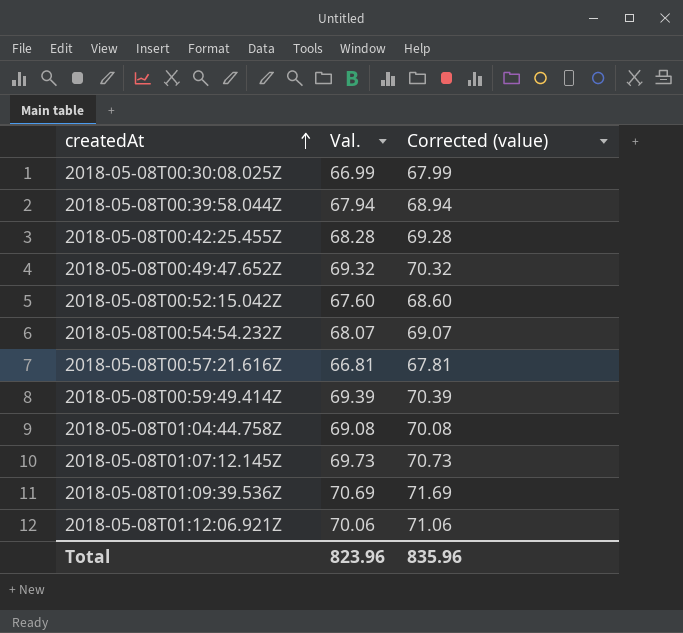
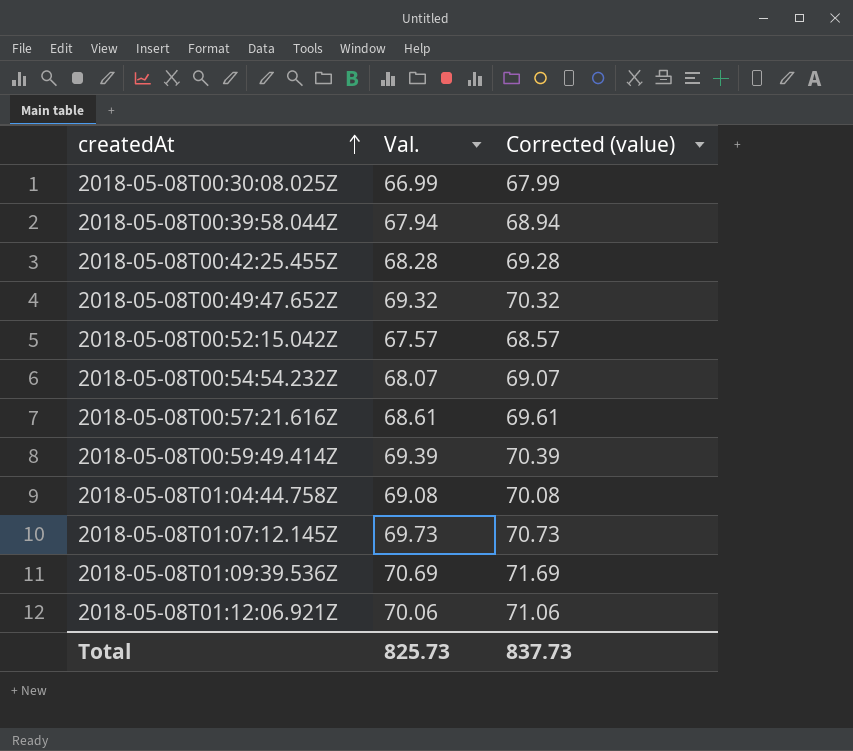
2018-05-08T00:52:15.042Z | Val.: 67.60 -> 67.57
2018-05-08T00:52:15.042Z | Corrected (value): 68.60 -> 68.57
2018-05-08T00:57:21.616Z | Val.: 66.81 -> 68.61
2018-05-08T00:57:21.616Z | Corrected (value): 67.81 -> 69.61
Total | Val.: 823.96 -> 825.73
Total | Corrected (value): 835.96 -> 837.73

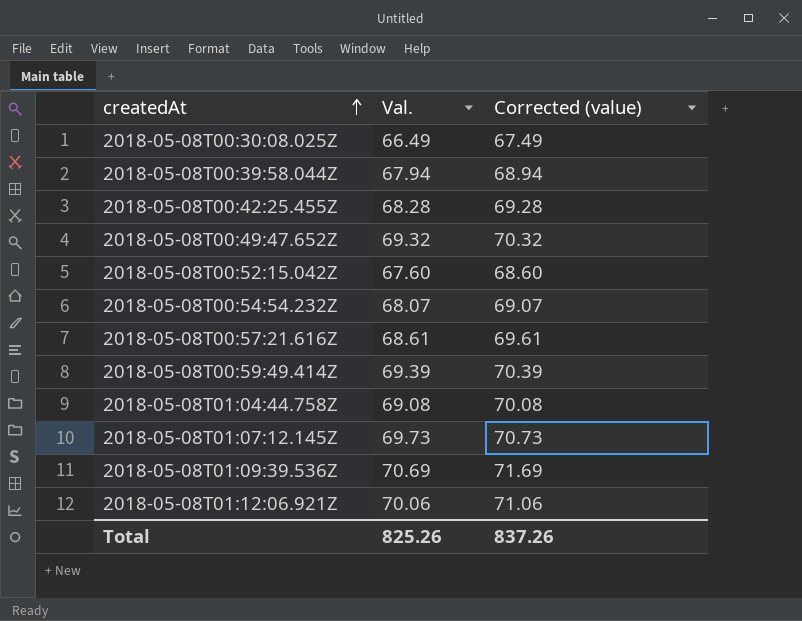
2018-05-08T00:30:08.025Z | Val.: 66.99 -> 66.49
2018-05-08T00:30:08.025Z | Corrected (value): 67.99 -> 67.49
2018-05-08T00:52:15.042Z | Val.: 67.57 -> 67.60
2018-05-08T00:52:15.042Z | Corrected (value): 68.57 -> 68.60
Total | Val.: 825.73 -> 825.26
Total | Corrected (value): 837.73 -> 837.26

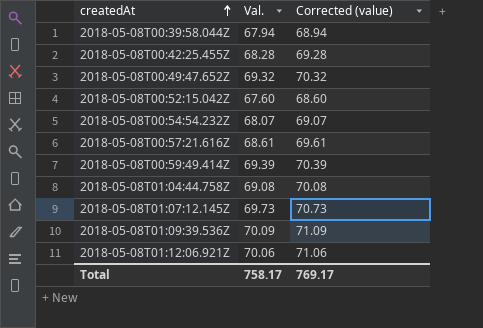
row 2018-05-08T00:30:08.025Z: 66.49 | 67.49 -> none
2018-05-08T01:09:39.536Z | Val.: 70.69 -> 70.09
2018-05-08T01:09:39.536Z | Corrected (value): 71.69 -> 71.09
Total | Val.: 825.26 -> 758.17
Total | Corrected (value): 837.26 -> 769.17

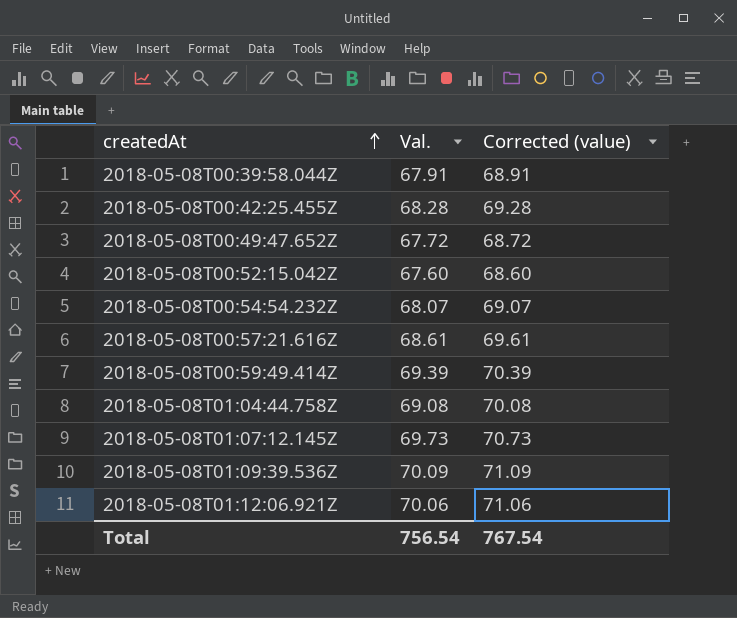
2018-05-08T00:39:58.044Z | Val.: 67.94 -> 67.91
2018-05-08T00:39:58.044Z | Corrected (value): 68.94 -> 68.91
2018-05-08T00:49:47.652Z | Val.: 69.32 -> 67.72
2018-05-08T00:49:47.652Z | Corrected (value): 70.32 -> 68.72
Total | Val.: 758.17 -> 756.54
Total | Corrected (value): 769.17 -> 767.54

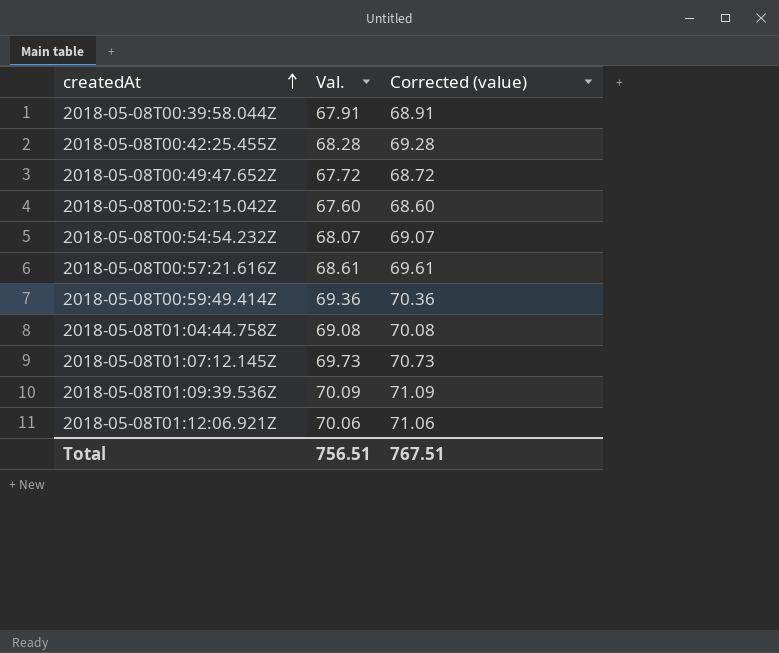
2018-05-08T00:59:49.414Z | Val.: 69.39 -> 69.36
2018-05-08T00:59:49.414Z | Corrected (value): 70.39 -> 70.36
Total | Val.: 756.54 -> 756.51
Total | Corrected (value): 767.54 -> 767.51

